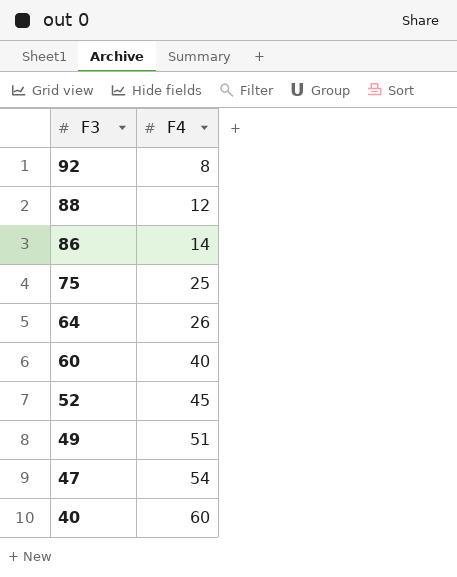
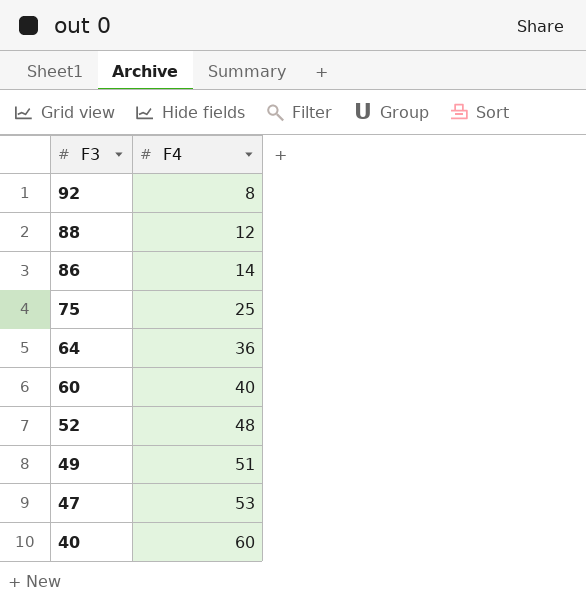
64 | F4: 26 -> 36
52 | F4: 45 -> 48
47 | F4: 54 -> 53

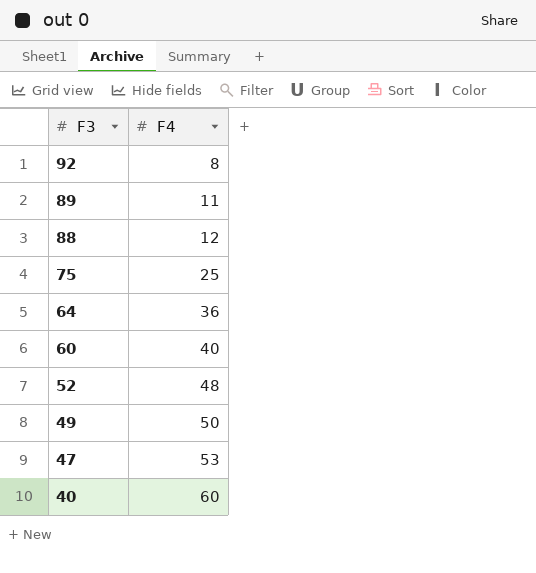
row 86: 14 -> none
row 89: none -> 11
49 | F4: 51 -> 50

